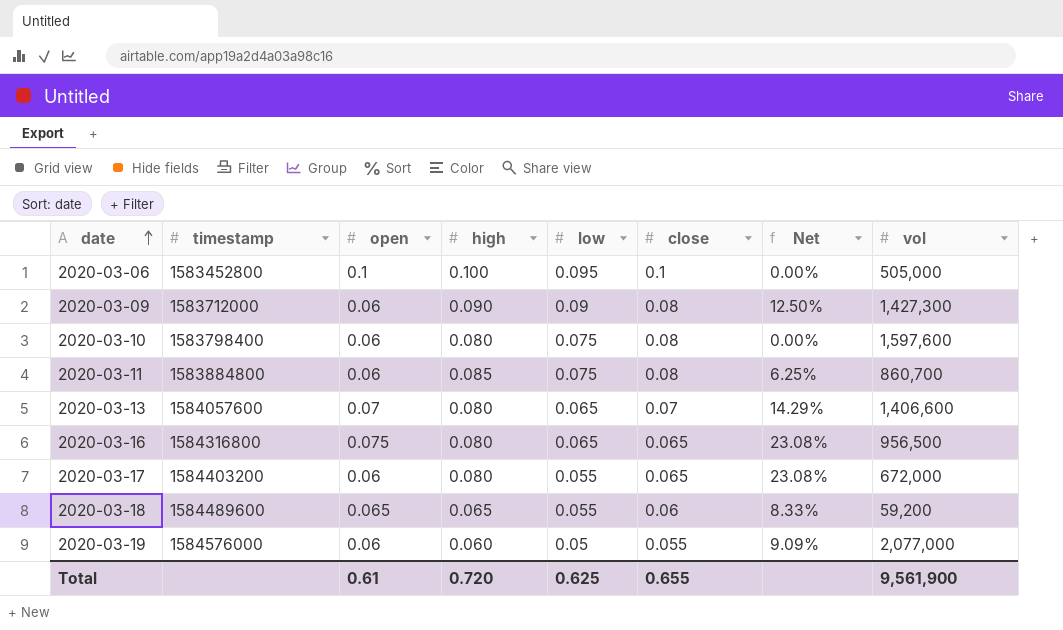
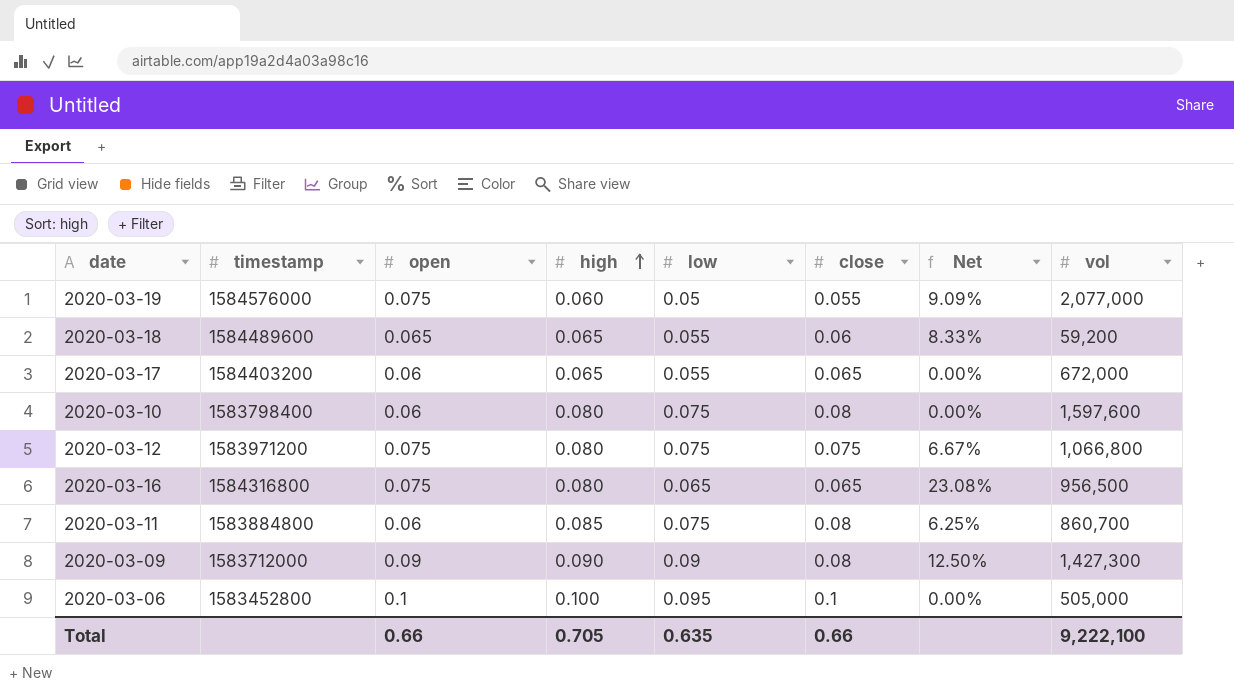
row order: date ascending -> high ascending
row 2020-03-13: 1584057600 | 0.07 | 0.080 | 0.065 | 0.07 | 14.29% | 1,406,600 -> none
2020-03-19 | open: 0.06 -> 0.075
2020-03-17 | high: 0.080 -> 0.065
2020-03-17 | Net: 23.08% -> 0.00%
row 2020-03-12: none -> 1583971200 | 0.075 | 0.080 | 0.075 | 0.075 | 6.67% | 1,066,800
2020-03-09 | open: 0.06 -> 0.09
Total | open: 0.61 -> 0.66
Total | high: 0.720 -> 0.705
Total | low: 0.625 -> 0.635
Total | close: 0.655 -> 0.66
Total | vol: 9,561,900 -> 9,222,100

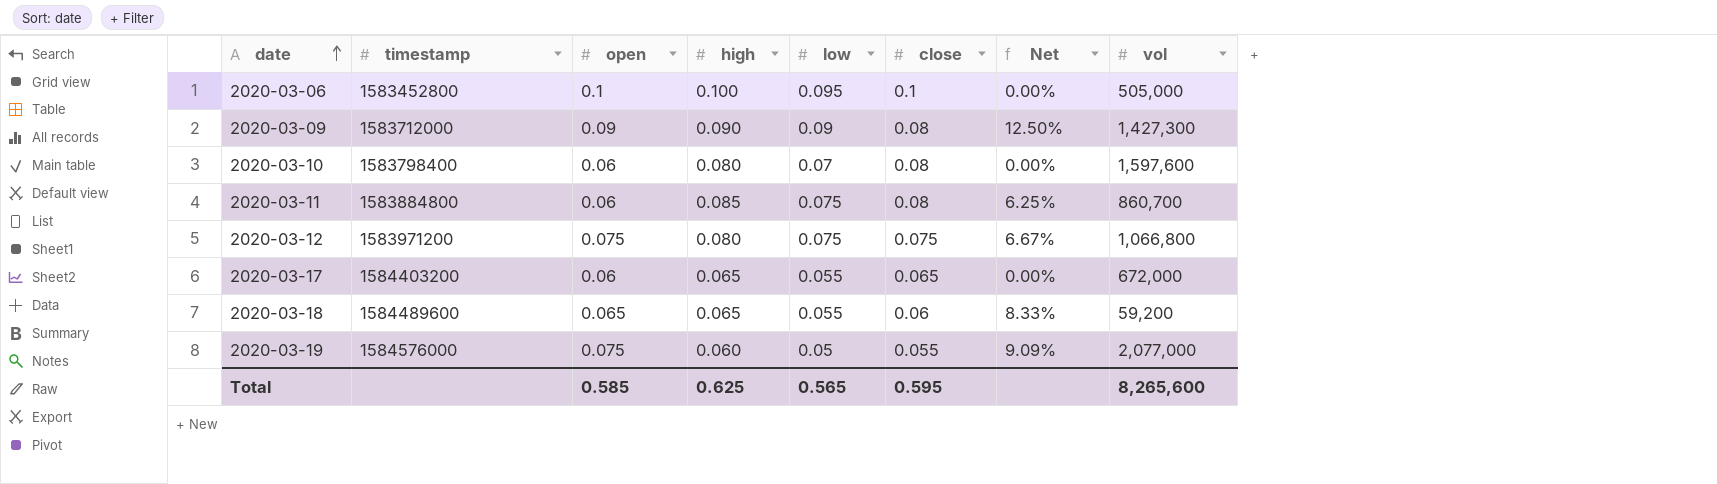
row order: high ascending -> date ascending
row 2020-03-16: 1584316800 | 0.075 | 0.080 | 0.065 | 0.065 | 23.08% | 956,500 -> none
2020-03-10 | low: 0.075 -> 0.07
Total | open: 0.66 -> 0.585
Total | high: 0.705 -> 0.625
Total | low: 0.635 -> 0.565
Total | close: 0.66 -> 0.595
Total | vol: 9,222,100 -> 8,265,600

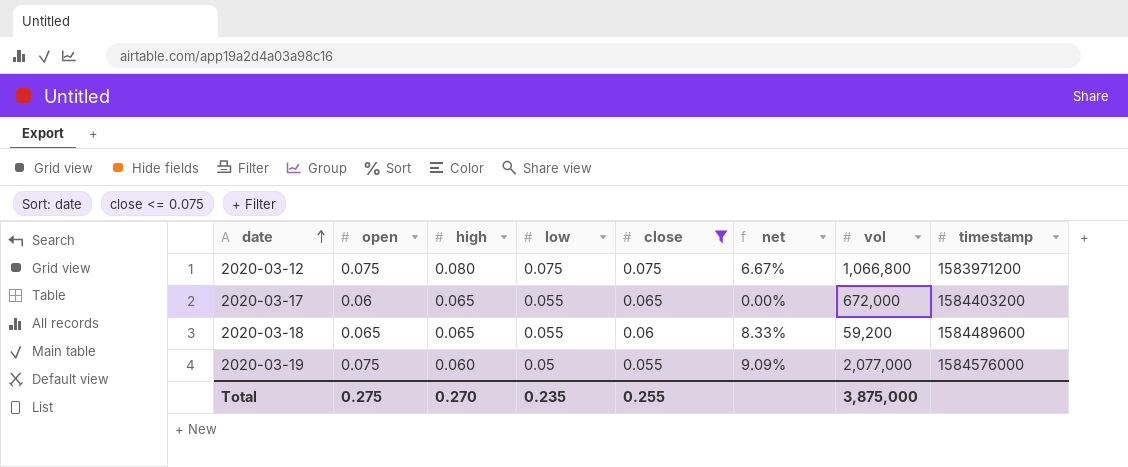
filter: none -> close <= 0.075
column name: Net -> net
column timestamp | position: 2 -> 8
Total | open: 0.585 -> 0.275
Total | high: 0.625 -> 0.270
Total | low: 0.565 -> 0.235
Total | close: 0.595 -> 0.255
Total | vol: 8,265,600 -> 3,875,000

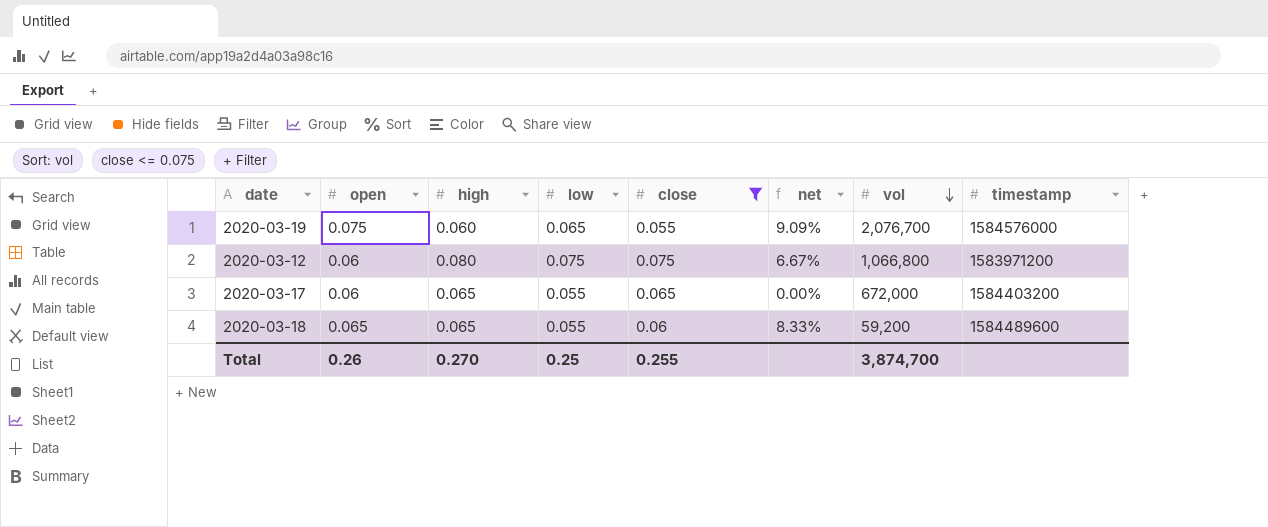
row order: date ascending -> vol descending
2020-03-19 | low: 0.05 -> 0.065
2020-03-19 | vol: 2,077,000 -> 2,076,700
2020-03-12 | open: 0.075 -> 0.06
Total | open: 0.275 -> 0.26
Total | low: 0.235 -> 0.25
Total | vol: 3,875,000 -> 3,874,700

